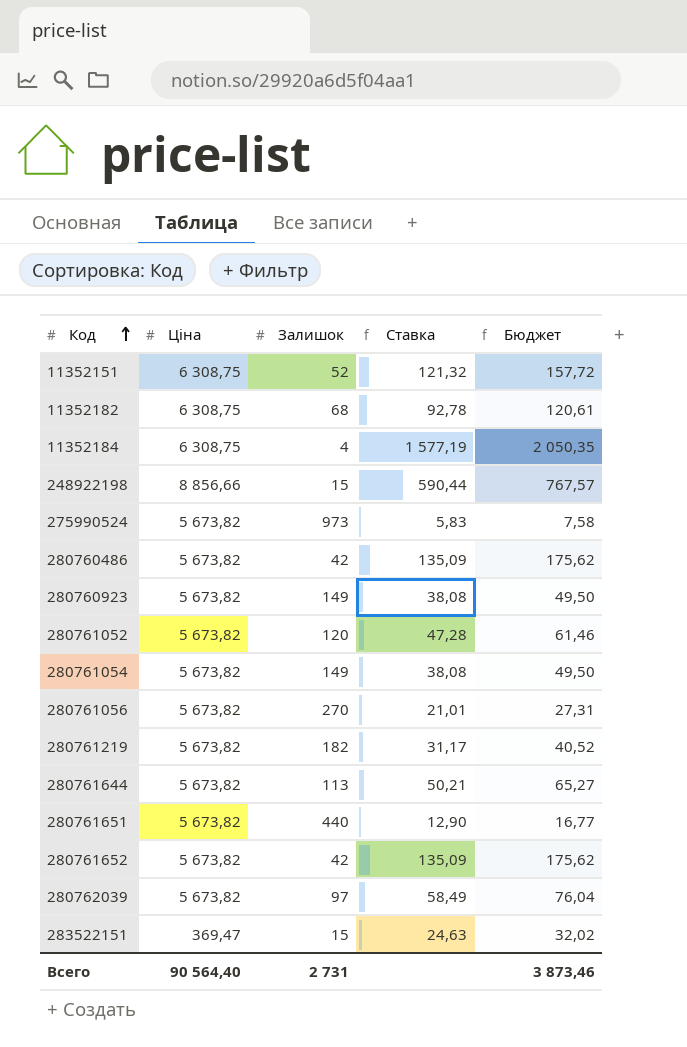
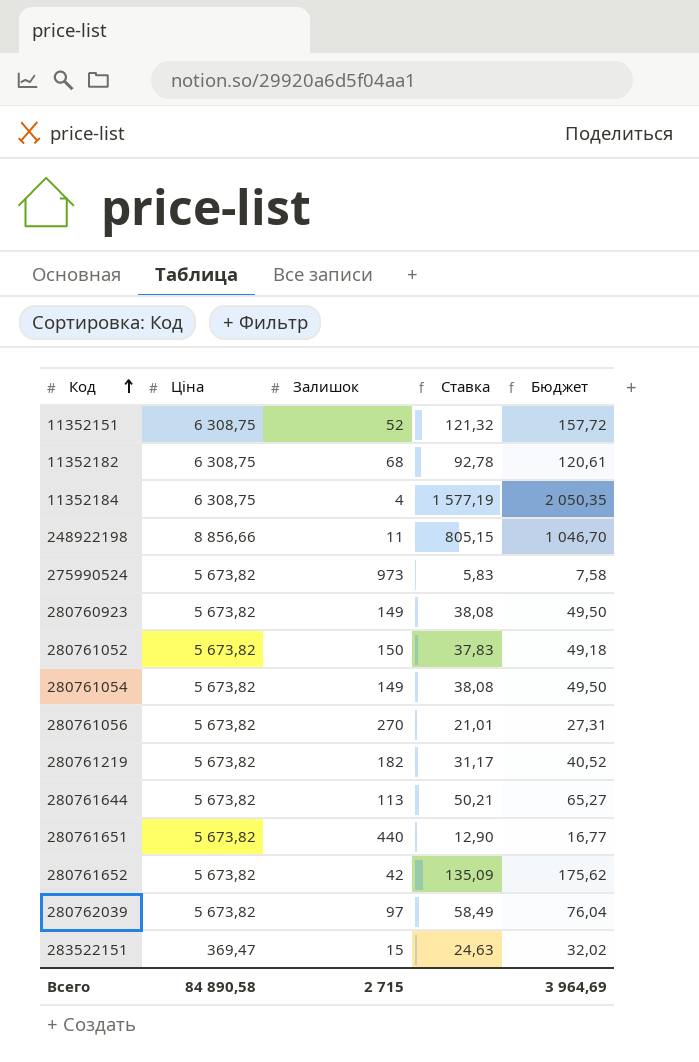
row 280760486: 5 673,82 | 42 | 135,09 | 175,62 -> none
248922198 | Залишок: 15 -> 11
248922198 | Ставка: 590,44 -> 805,15
248922198 | Бюджет: 767,57 -> 1 046,70
280761052 | Залишок: 120 -> 150
280761052 | Ставка: 47,28 -> 37,83
280761052 | Бюджет: 61,46 -> 49,18
Всего | Ціна: 90 564,40 -> 84 890,58
Всего | Залишок: 2 731 -> 2 715
Всего | Бюджет: 3 873,46 -> 3 964,69

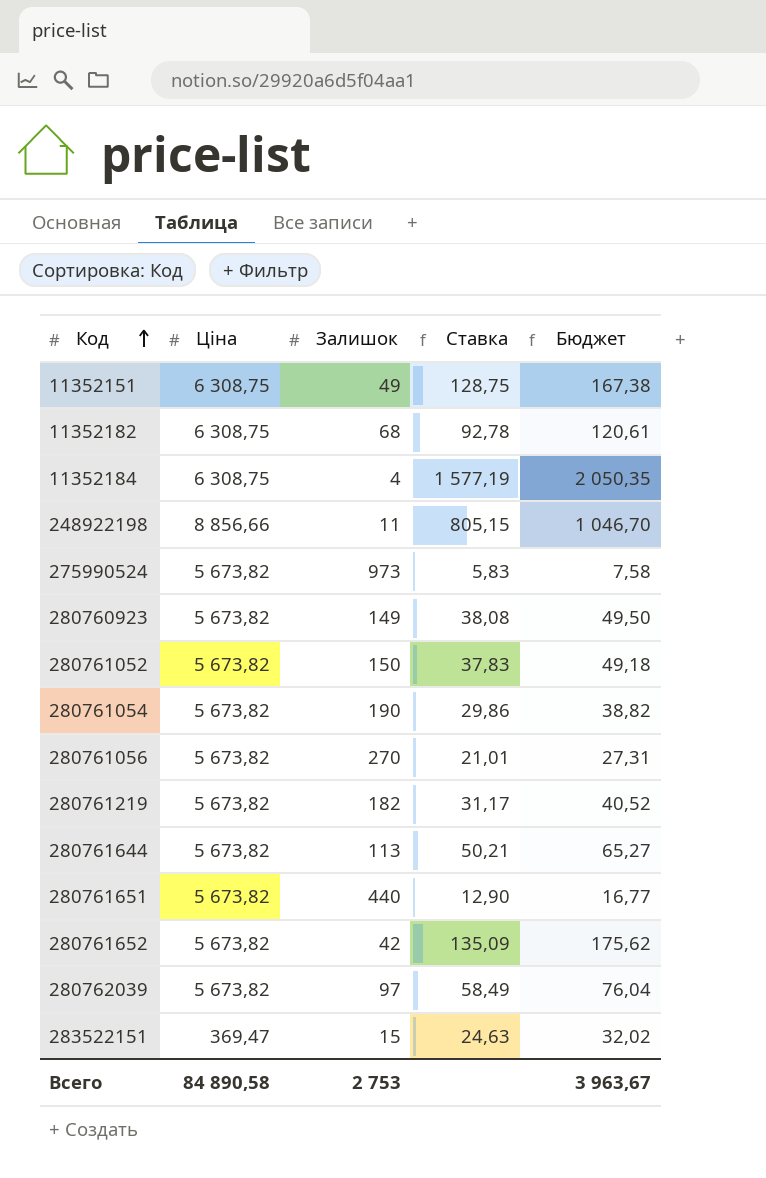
11352151 | Залишок: 52 -> 49
11352151 | Ставка: 121,32 -> 128,75
11352151 | Бюджет: 157,72 -> 167,38
280761054 | Залишок: 149 -> 190
280761054 | Ставка: 38,08 -> 29,86
280761054 | Бюджет: 49,50 -> 38,82
Всего | Залишок: 2 715 -> 2 753
Всего | Бюджет: 3 964,69 -> 3 963,67

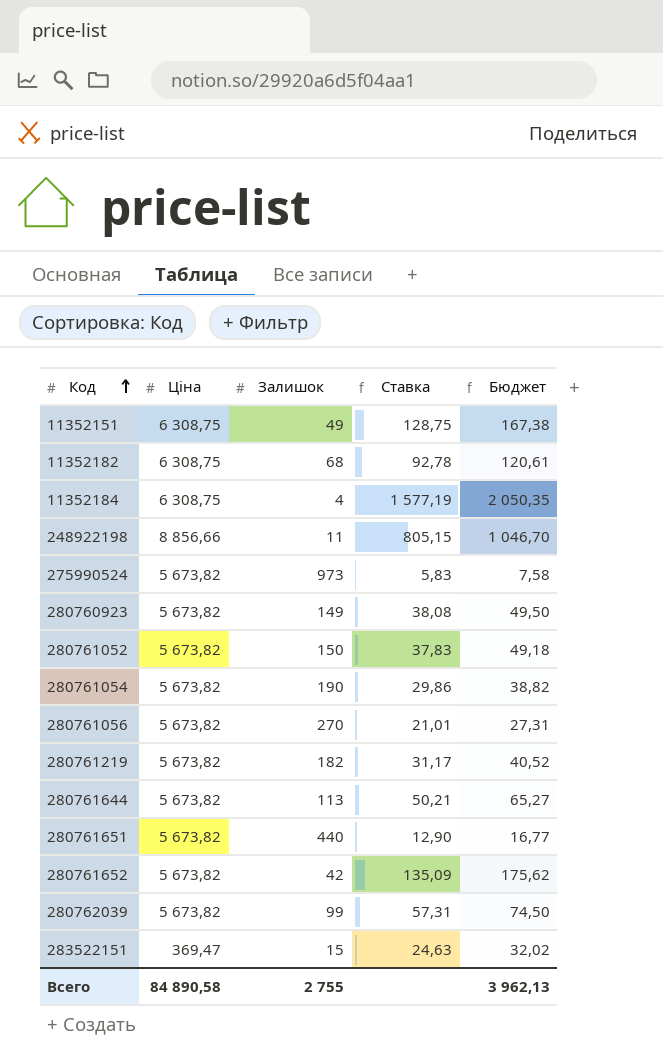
280762039 | Залишок: 97 -> 99
280762039 | Ставка: 58,49 -> 57,31
280762039 | Бюджет: 76,04 -> 74,50
Всего | Залишок: 2 753 -> 2 755
Всего | Бюджет: 3 963,67 -> 3 962,13

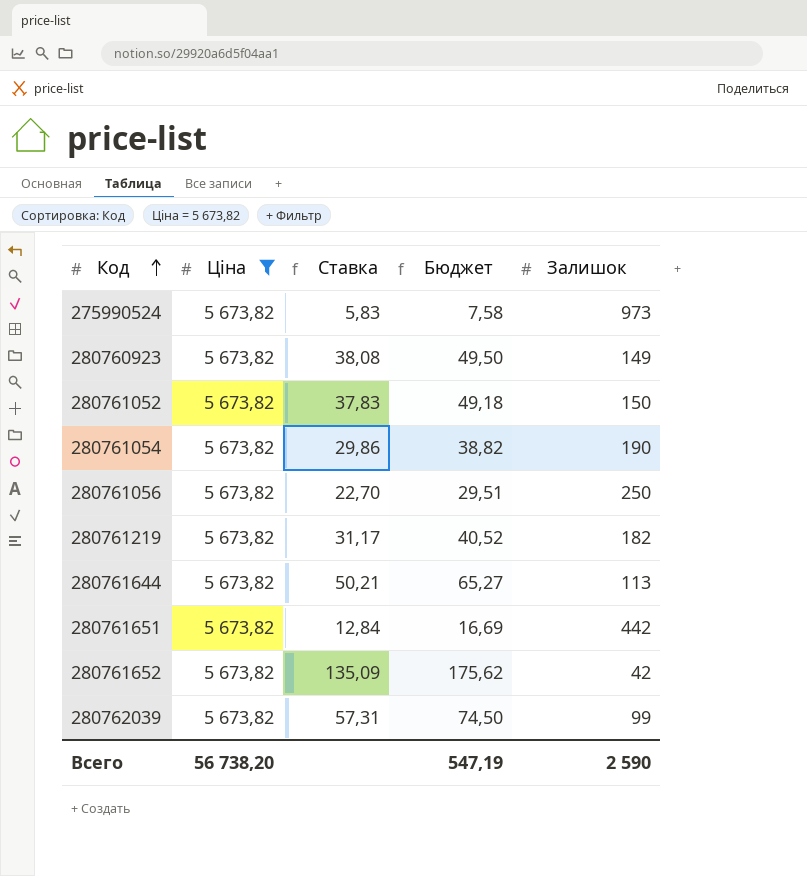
filter: none -> Ціна = 5 673,82
column Залишок | position: 3 -> 5
280761056 | Ставка: 21,01 -> 22,70
280761056 | Бюджет: 27,31 -> 29,51
280761056 | Залишок: 270 -> 250
280761651 | Ставка: 12,90 -> 12,84
280761651 | Бюджет: 16,77 -> 16,69
280761651 | Залишок: 440 -> 442
Всего | Ціна: 84 890,58 -> 56 738,20
Всего | Бюджет: 3 962,13 -> 547,19
Всего | Залишок: 2 755 -> 2 590

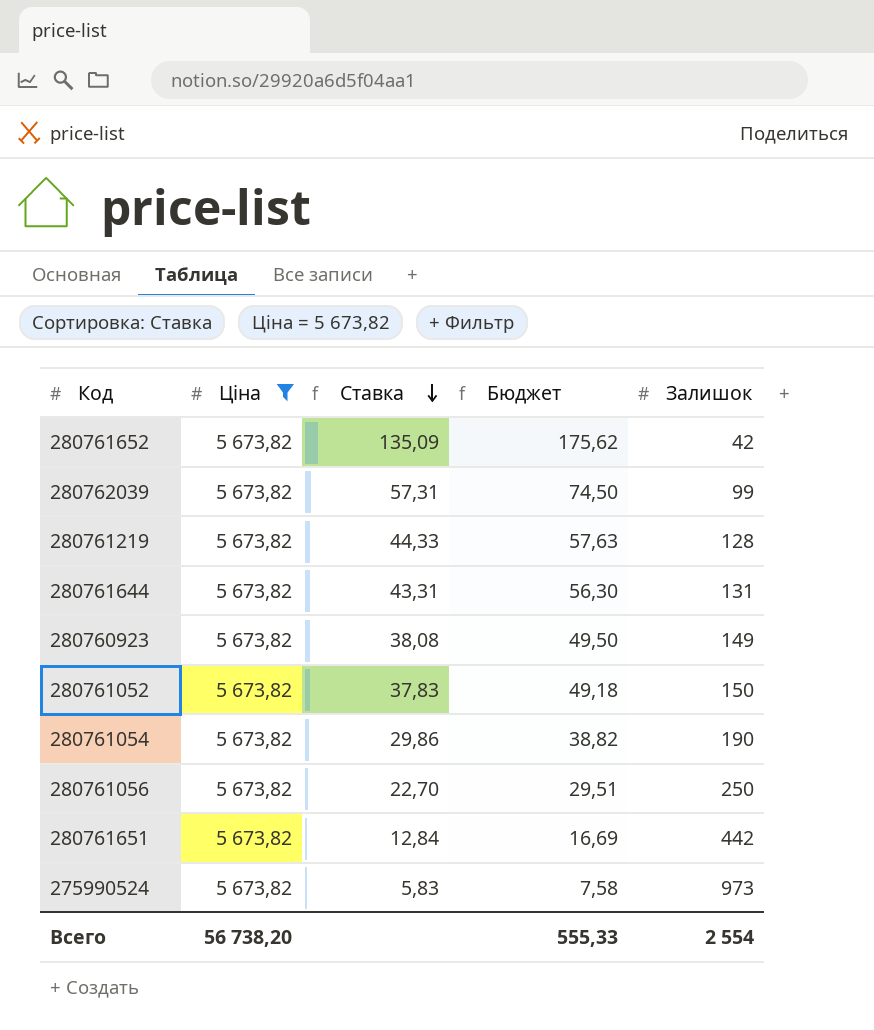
row order: Код ascending -> Ставка descending
280761219 | Ставка: 31,17 -> 44,33
280761219 | Бюджет: 40,52 -> 57,63
280761219 | Залишок: 182 -> 128
280761644 | Ставка: 50,21 -> 43,31
280761644 | Бюджет: 65,27 -> 56,30
280761644 | Залишок: 113 -> 131
Всего | Бюджет: 547,19 -> 555,33
Всего | Залишок: 2 590 -> 2 554

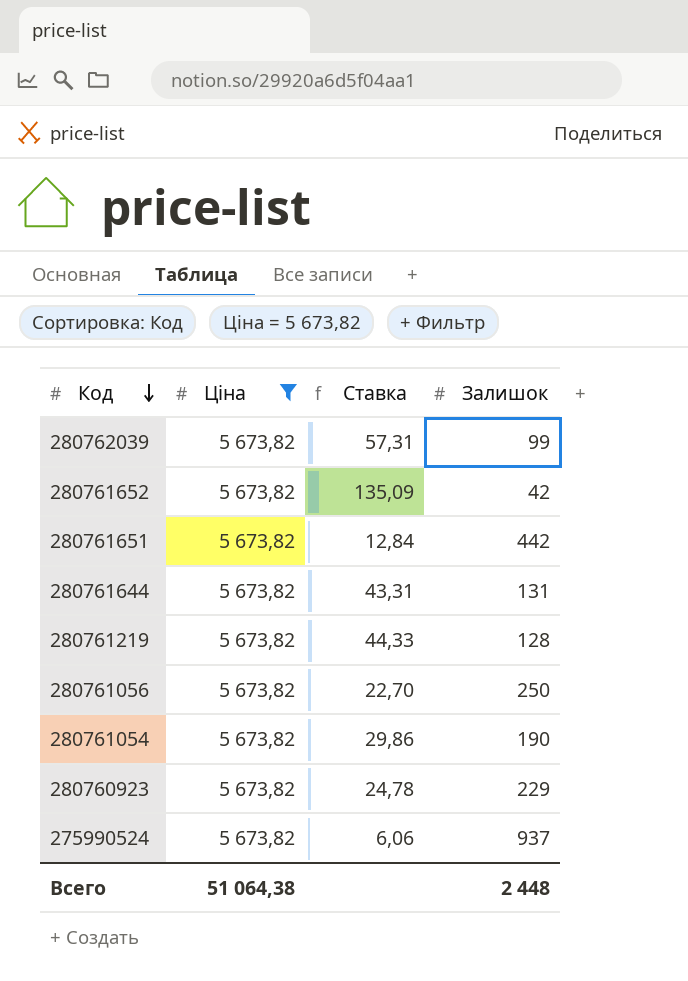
row order: Ставка descending -> Код descending
column Бюджет | formula: [Ставка] * 1,3 -> none
row 280761052: 5 673,82 | 37,83 | 49,18 | 150 -> none
280760923 | Ставка: 38,08 -> 24,78
280760923 | Залишок: 149 -> 229
275990524 | Ставка: 5,83 -> 6,06
275990524 | Залишок: 973 -> 937
Всего | Ціна: 56 738,20 -> 51 064,38
Всего | Залишок: 2 554 -> 2 448

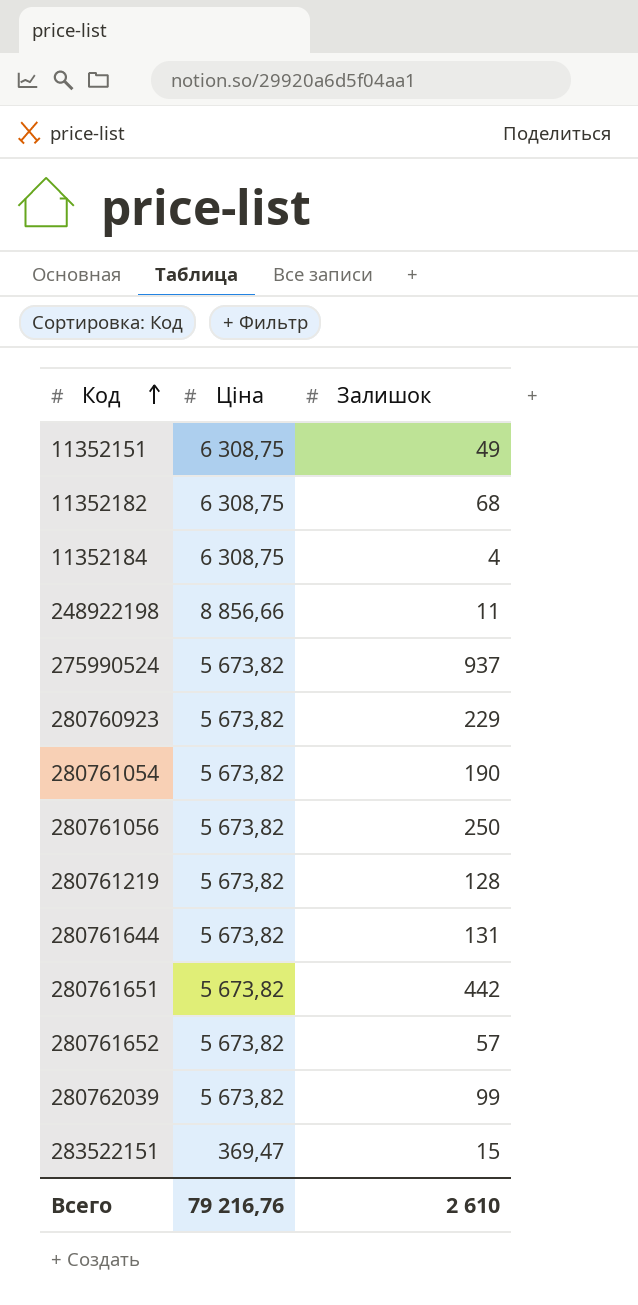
filter: Ціна = 5 673,82 -> none
row order: Код descending -> Код ascending
column Ставка | formula: [Ціна] / [Залишок] -> none
280761652 | Залишок: 42 -> 57
Всего | Ціна: 51 064,38 -> 79 216,76
Всего | Залишок: 2 448 -> 2 610

